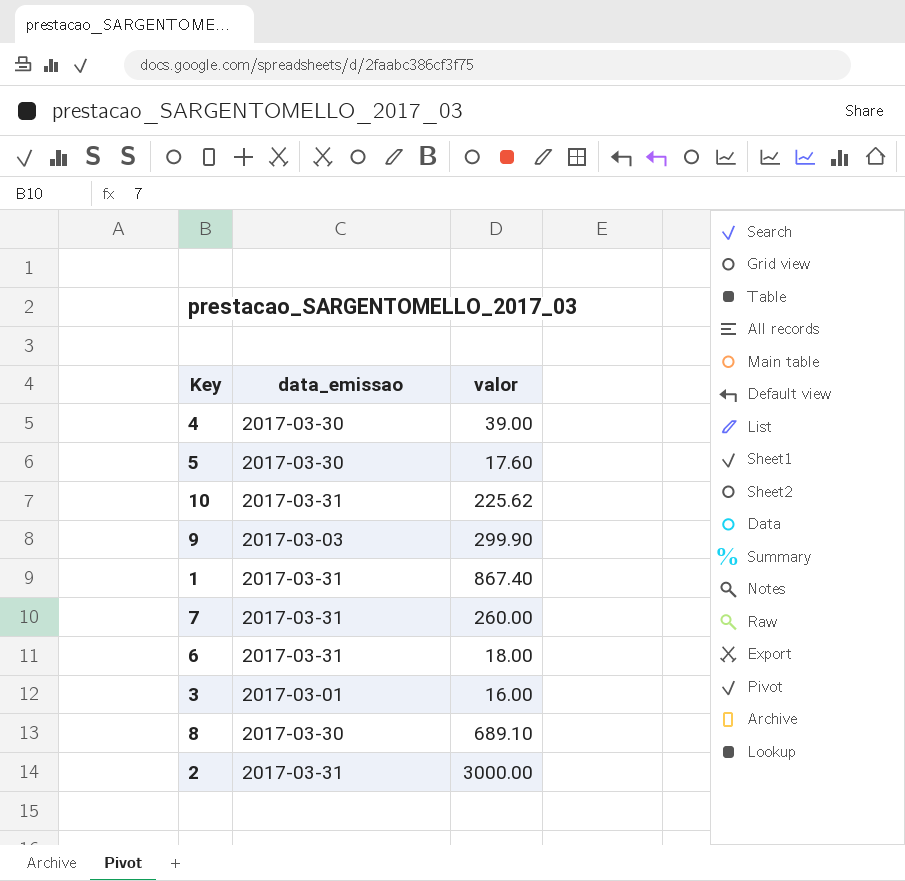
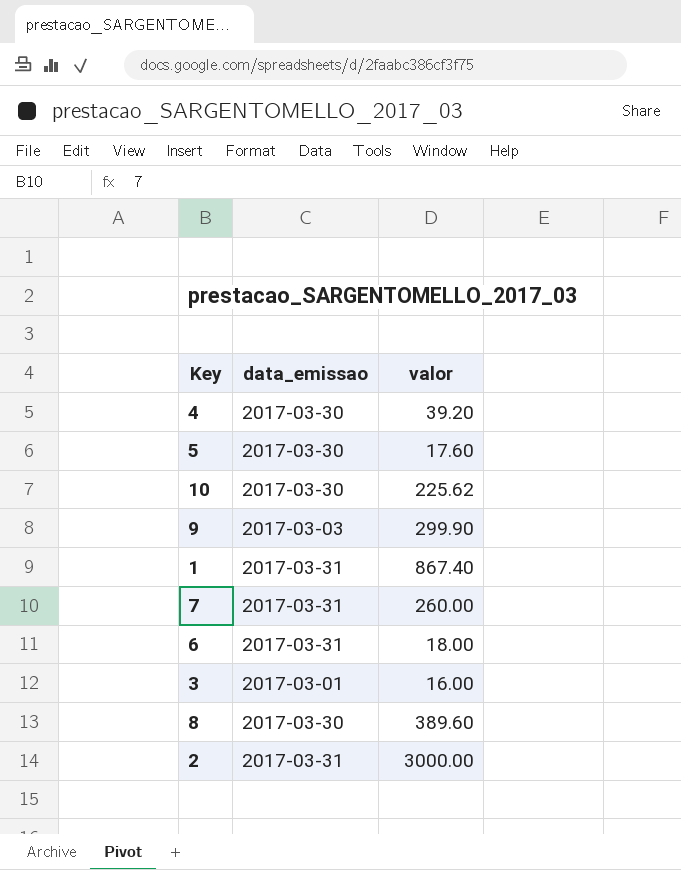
4 | valor: 39.00 -> 39.20
10 | data_emissao: 2017-03-31 -> 2017-03-30
8 | valor: 689.10 -> 389.60

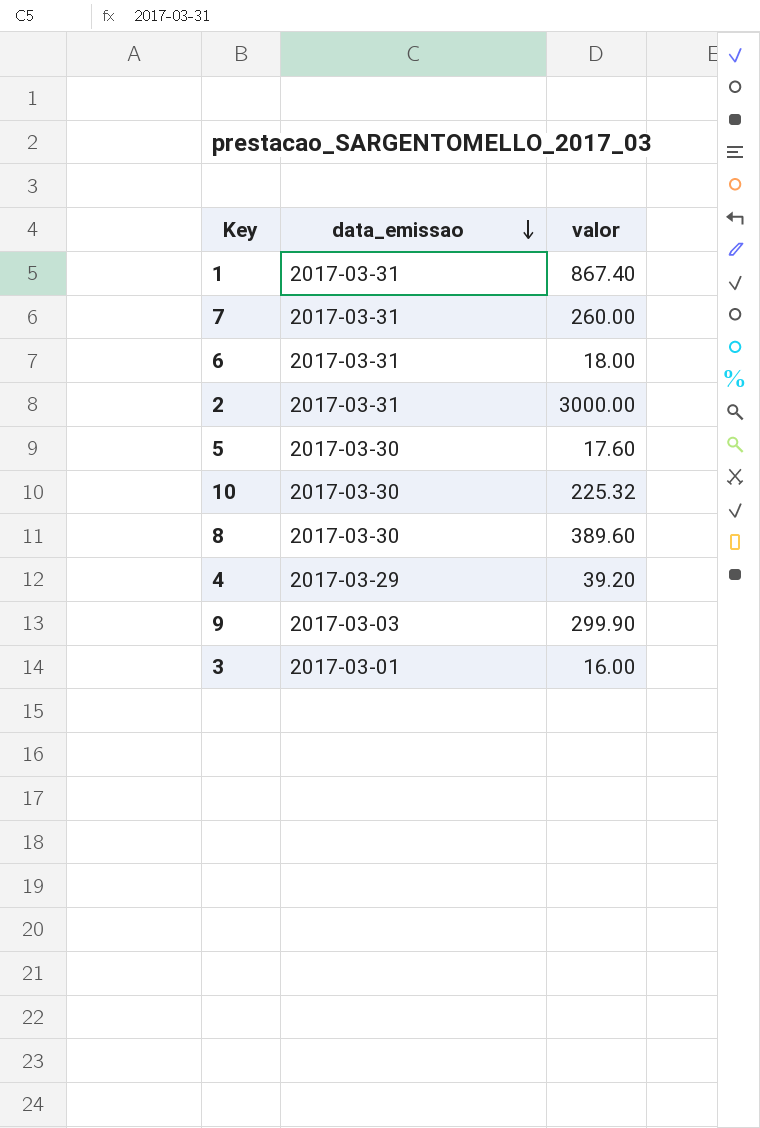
row order: none -> data_emissao descending
10 | valor: 225.62 -> 225.32
4 | data_emissao: 2017-03-30 -> 2017-03-29

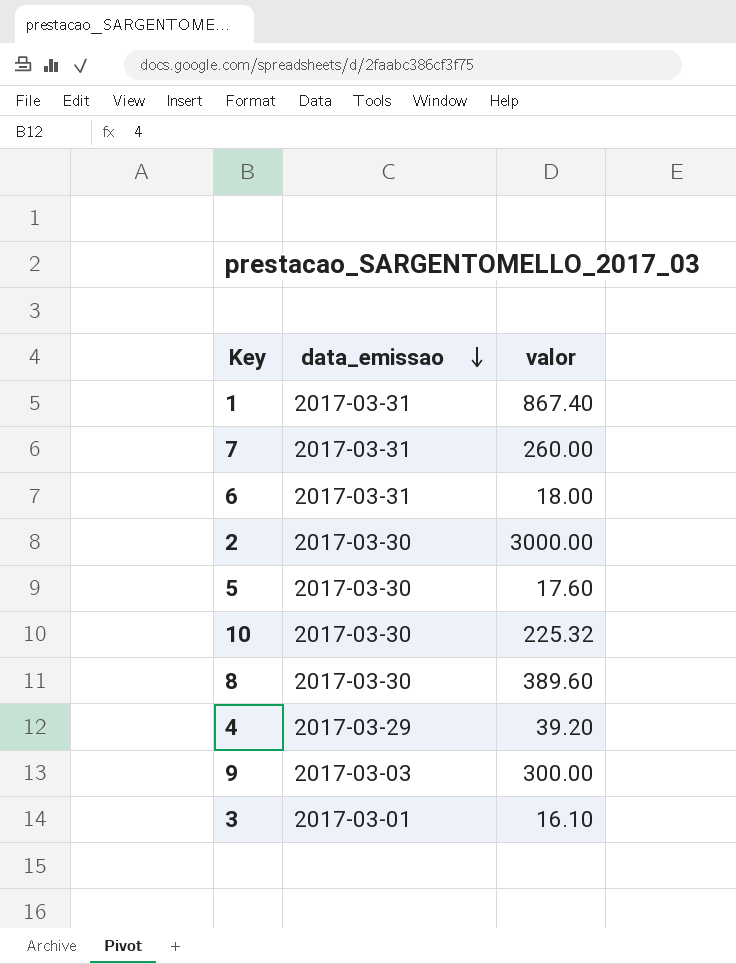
2 | data_emissao: 2017-03-31 -> 2017-03-30
9 | valor: 299.90 -> 300.00
3 | valor: 16.00 -> 16.10

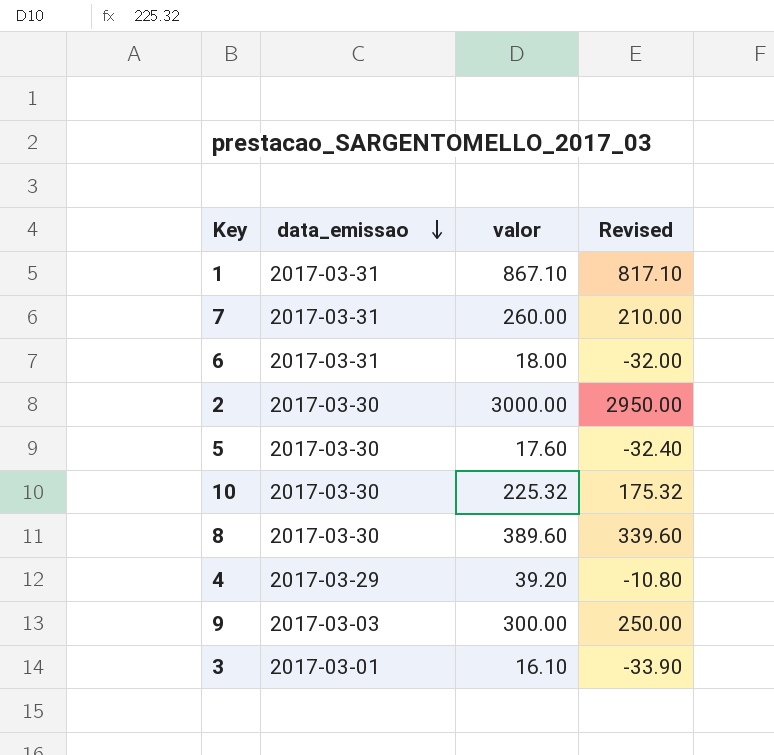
column Revised | formula: none -> [valor] - 50
1 | valor: 867.40 -> 867.10

